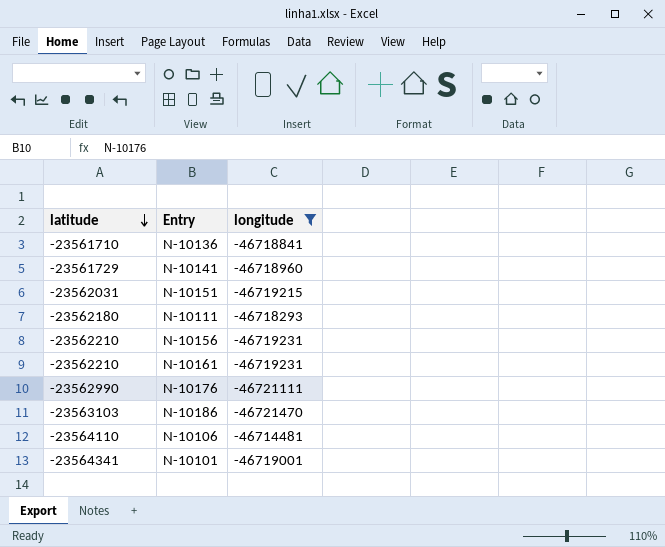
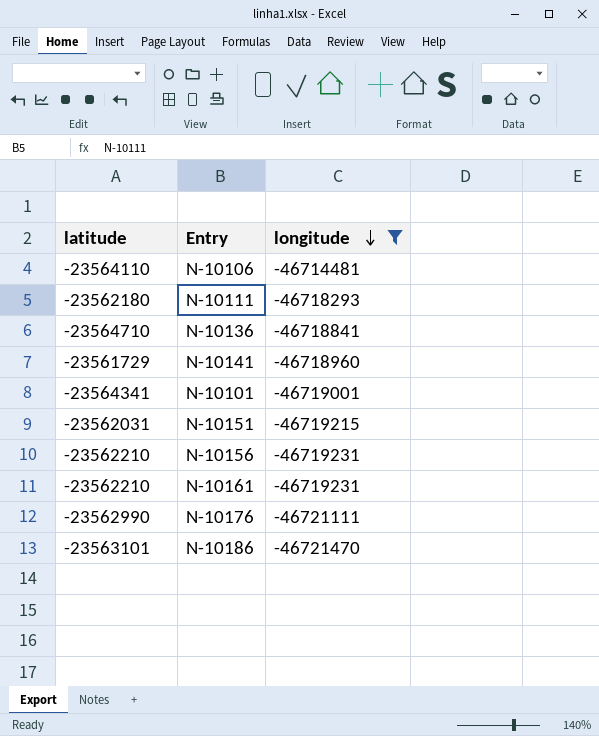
row order: latitude descending -> longitude descending
N-10136 | latitude: -23561710 -> -23564710
N-10186 | latitude: -23563103 -> -23563101

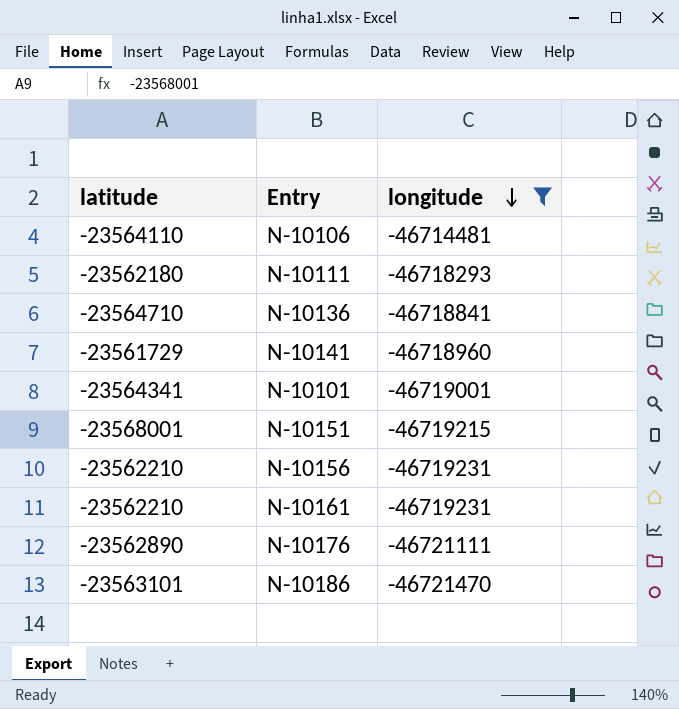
N-10151 | latitude: -23562031 -> -23568001
N-10176 | latitude: -23562990 -> -23562890

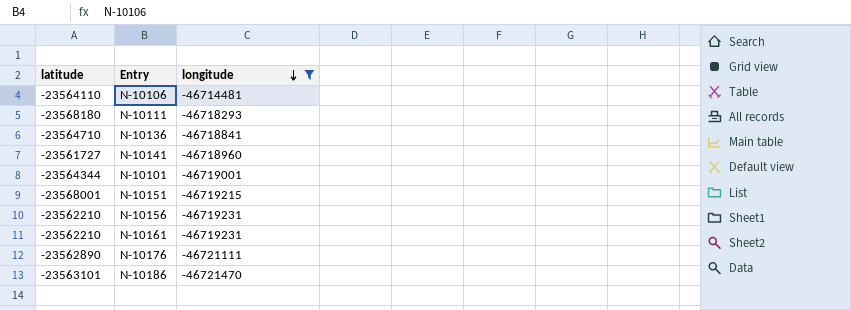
N-10111 | latitude: -23562180 -> -23568180
N-10141 | latitude: -23561729 -> -23561727
N-10101 | latitude: -23564341 -> -23564344

